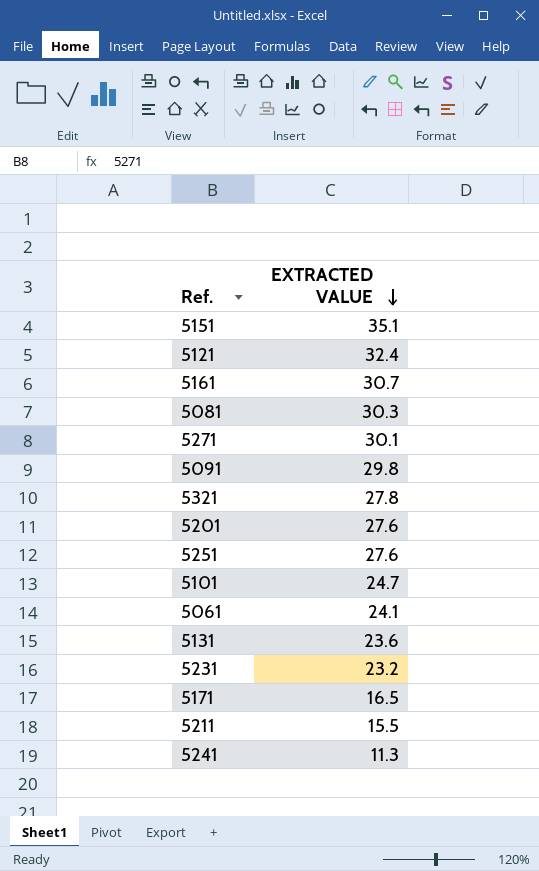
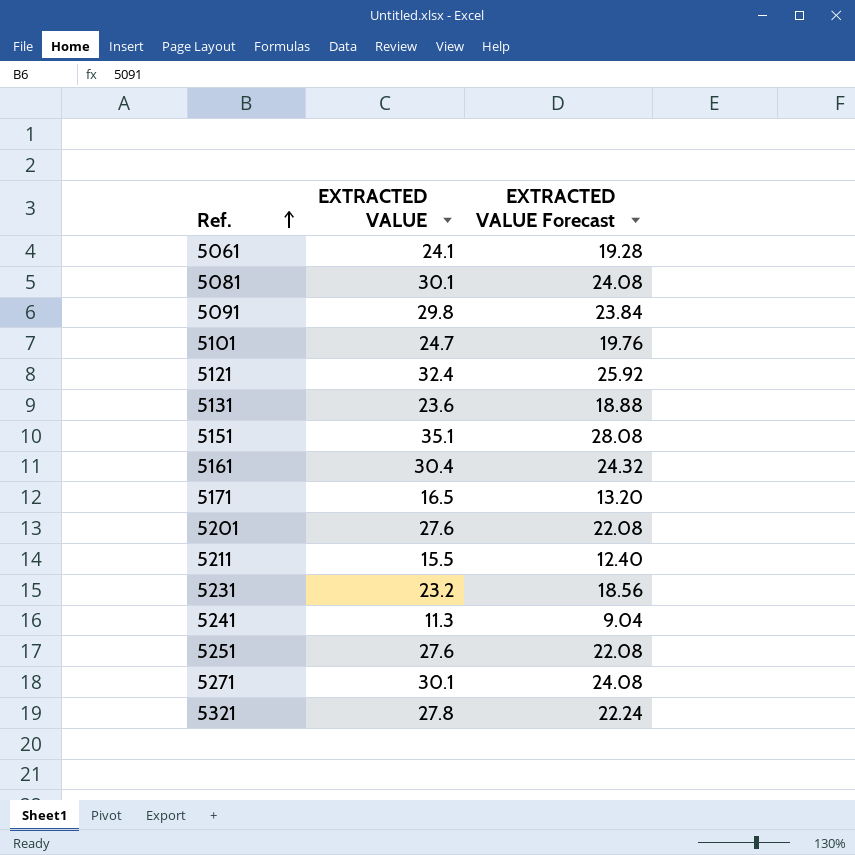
row order: EXTRACTED VALUE descending -> Ref. ascending
column EXTRACTED VALUE Forecast | formula: none -> [EXTRACTED VALUE] * 0.8
5081 | EXTRACTED VALUE: 30.3 -> 30.1
5161 | EXTRACTED VALUE: 30.7 -> 30.4

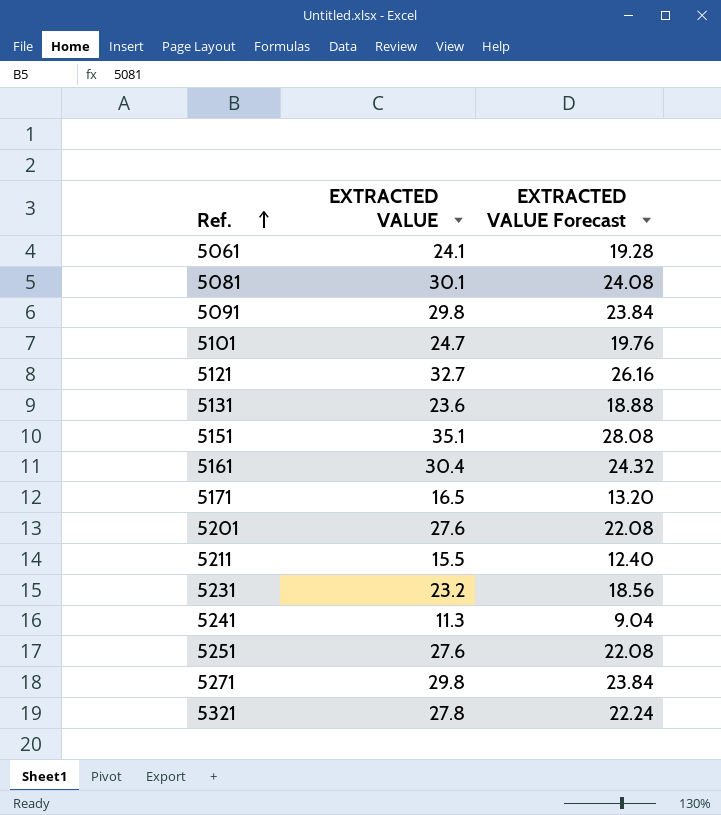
5121 | EXTRACTED VALUE: 32.4 -> 32.7
5121 | EXTRACTED VALUE Forecast: 25.92 -> 26.16
5271 | EXTRACTED VALUE: 30.1 -> 29.8
5271 | EXTRACTED VALUE Forecast: 24.08 -> 23.84

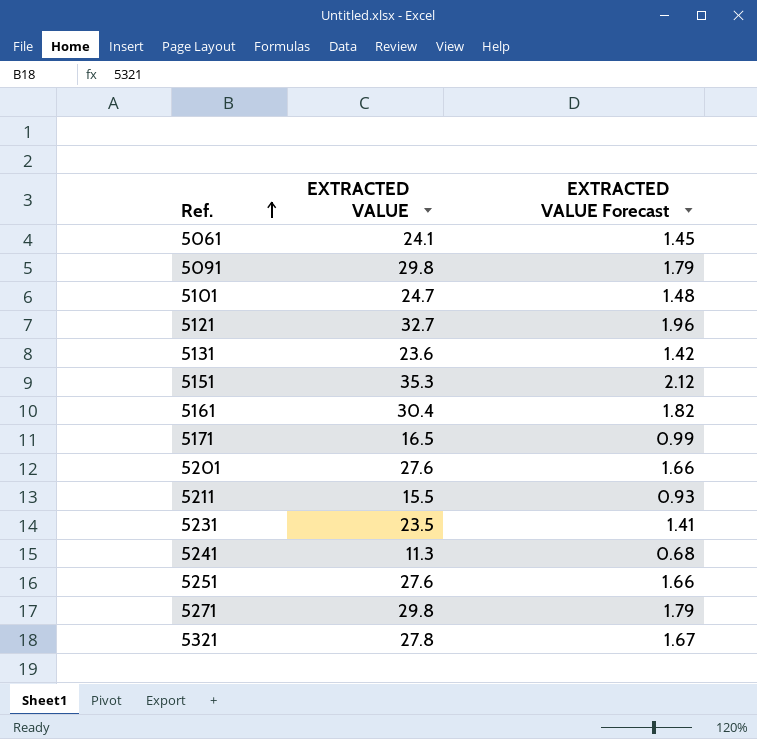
column EXTRACTED VALUE Forecast | formula: [EXTRACTED VALUE] * 0.8 -> [EXTRACTED VALUE] * 0.06
row 5081: 30.1 | 24.08 -> none
5151 | EXTRACTED VALUE: 35.1 -> 35.3
5231 | EXTRACTED VALUE: 23.2 -> 23.5

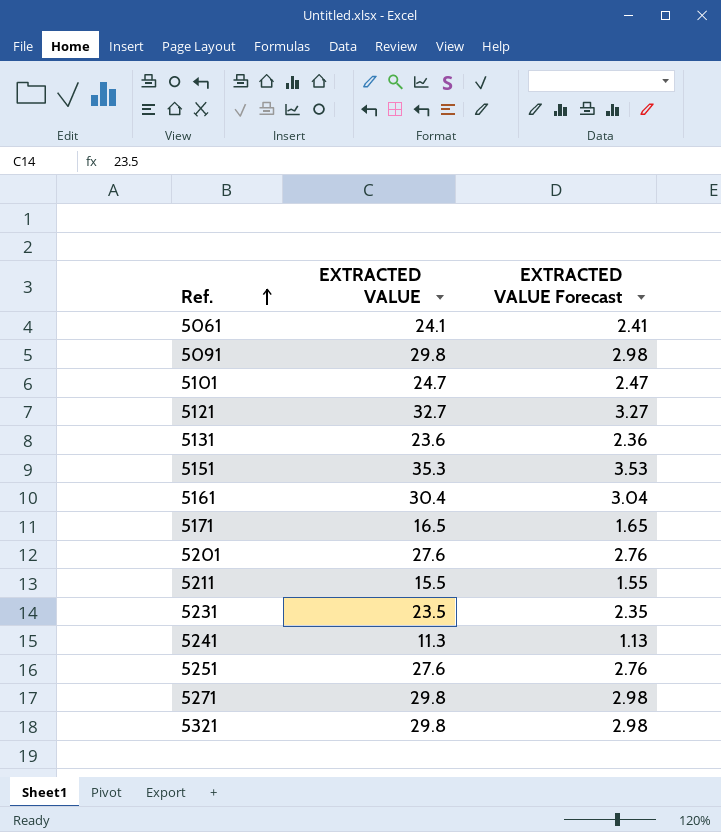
column EXTRACTED VALUE Forecast | formula: [EXTRACTED VALUE] * 0.06 -> [EXTRACTED VALUE] * 0.1
5321 | EXTRACTED VALUE: 27.8 -> 29.8

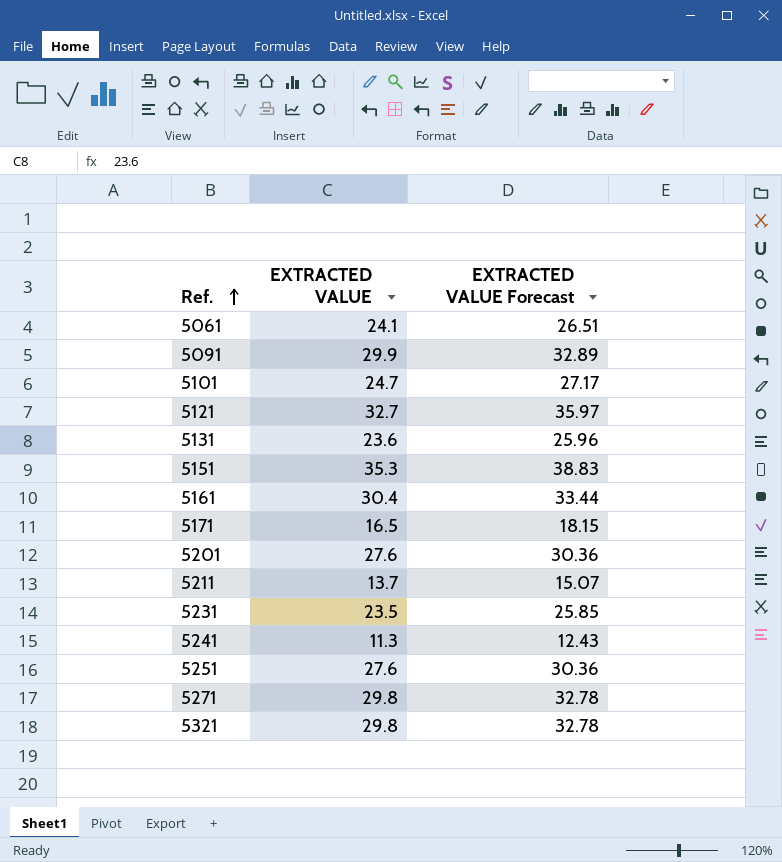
column EXTRACTED VALUE Forecast | formula: [EXTRACTED VALUE] * 0.1 -> [EXTRACTED VALUE] * 1.1
5091 | EXTRACTED VALUE: 29.8 -> 29.9
5211 | EXTRACTED VALUE: 15.5 -> 13.7

